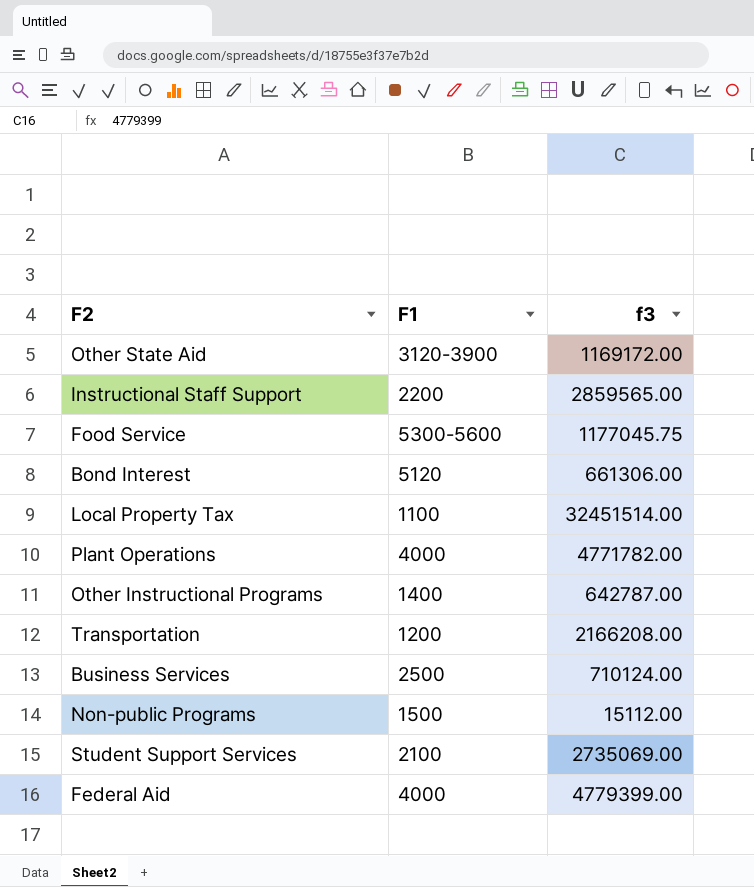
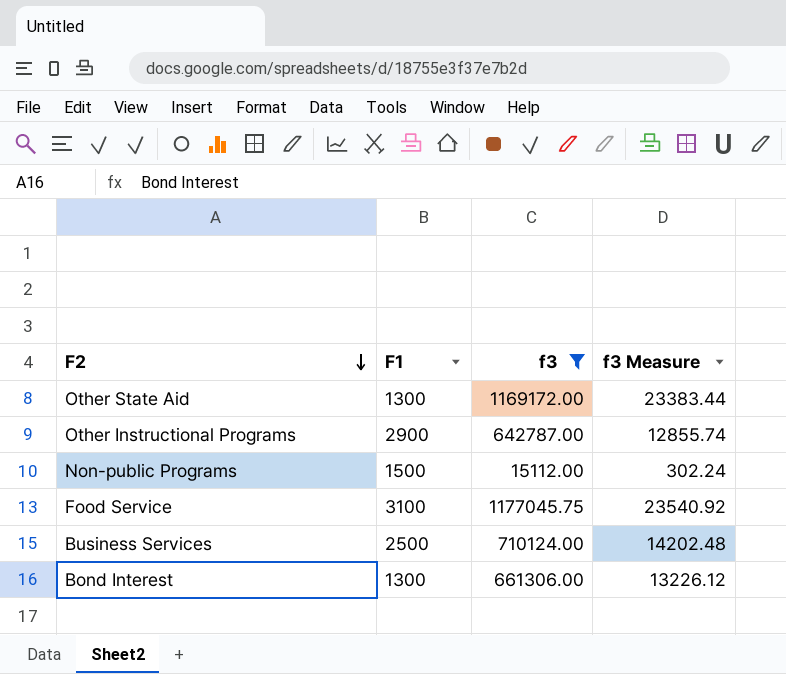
filter: none -> f3 <= 1177045.75
row order: none -> F2 descending
column f3 Measure | formula: none -> [f3] * 0.02
Other State Aid | F1: 3120-3900 -> 1300
Other Instructional Programs | F1: 1400 -> 2900
Food Service | F1: 5300-5600 -> 3100
Bond Interest | F1: 5120 -> 1300

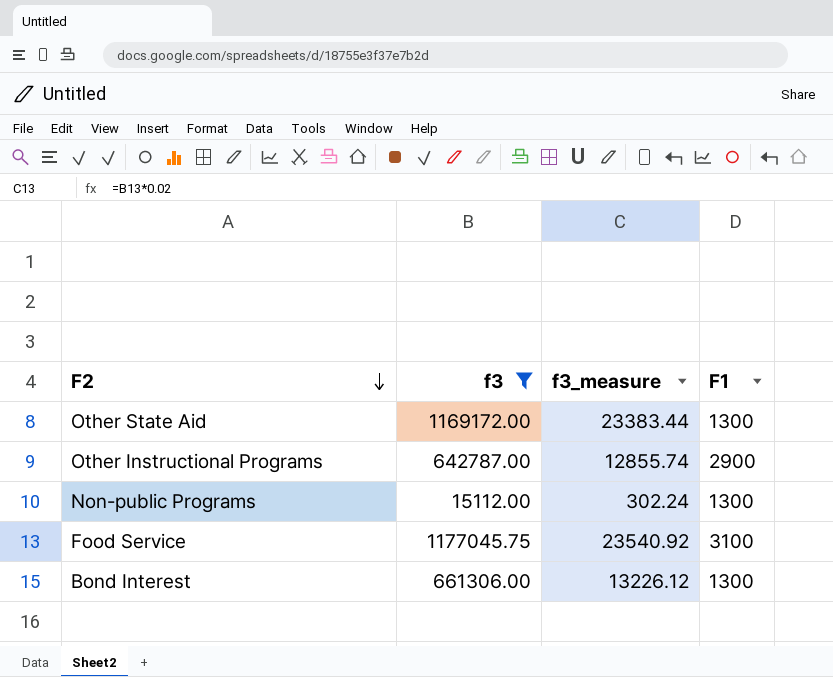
column name: f3 Measure -> f3_measure
column F1 | position: 2 -> 4
row Business Services: 2500 | 710124.00 | 14202.48 -> none
Non-public Programs | F1: 1500 -> 1300

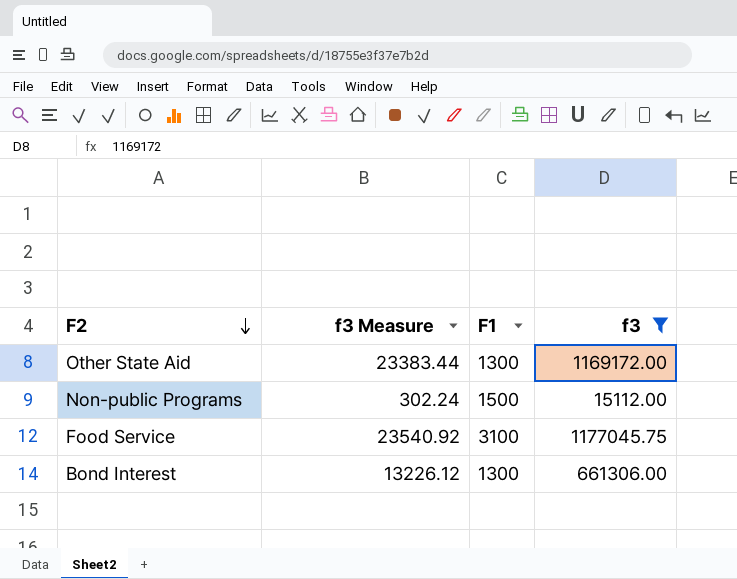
column name: f3_measure -> f3 Measure
column f3 | position: 2 -> 4
row Other Instructional Programs: 642787.00 | 12855.74 | 2900 -> none
Non-public Programs | F1: 1300 -> 1500

